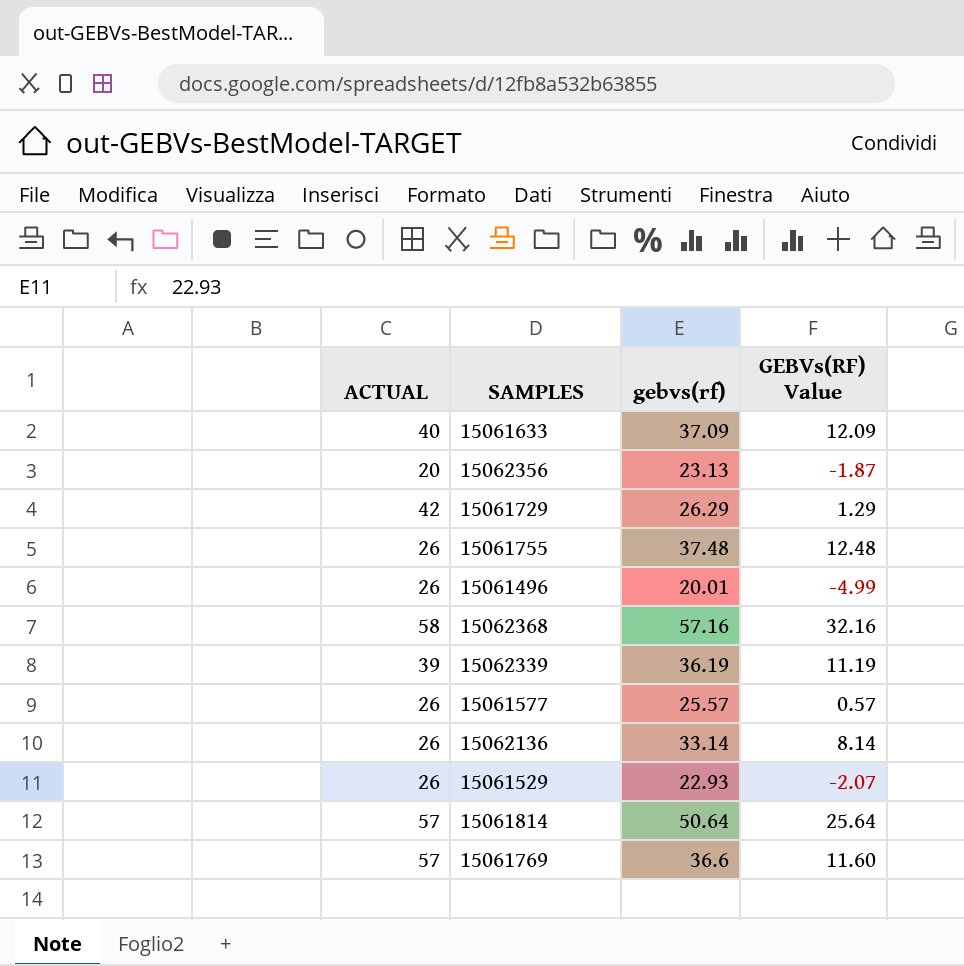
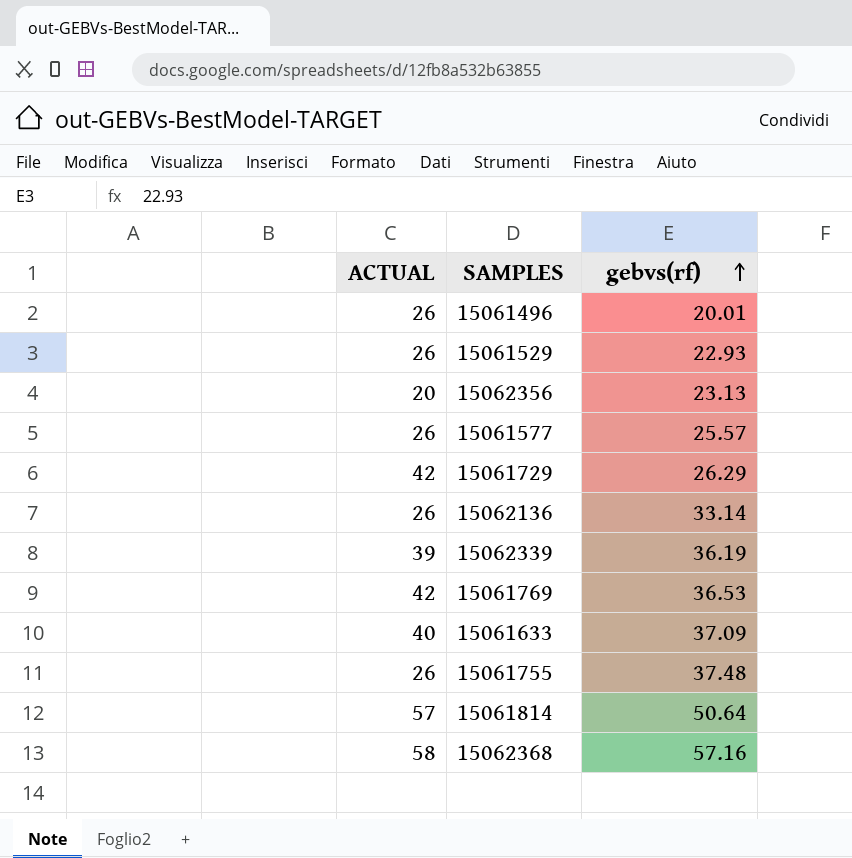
row order: none -> gebvs(rf) ascending
column GEBVs(RF) Value | formula: [gebvs(rf)] - 25 -> none
15061769 | ACTUAL: 57 -> 42
15061769 | gebvs(rf): 36.6 -> 36.53

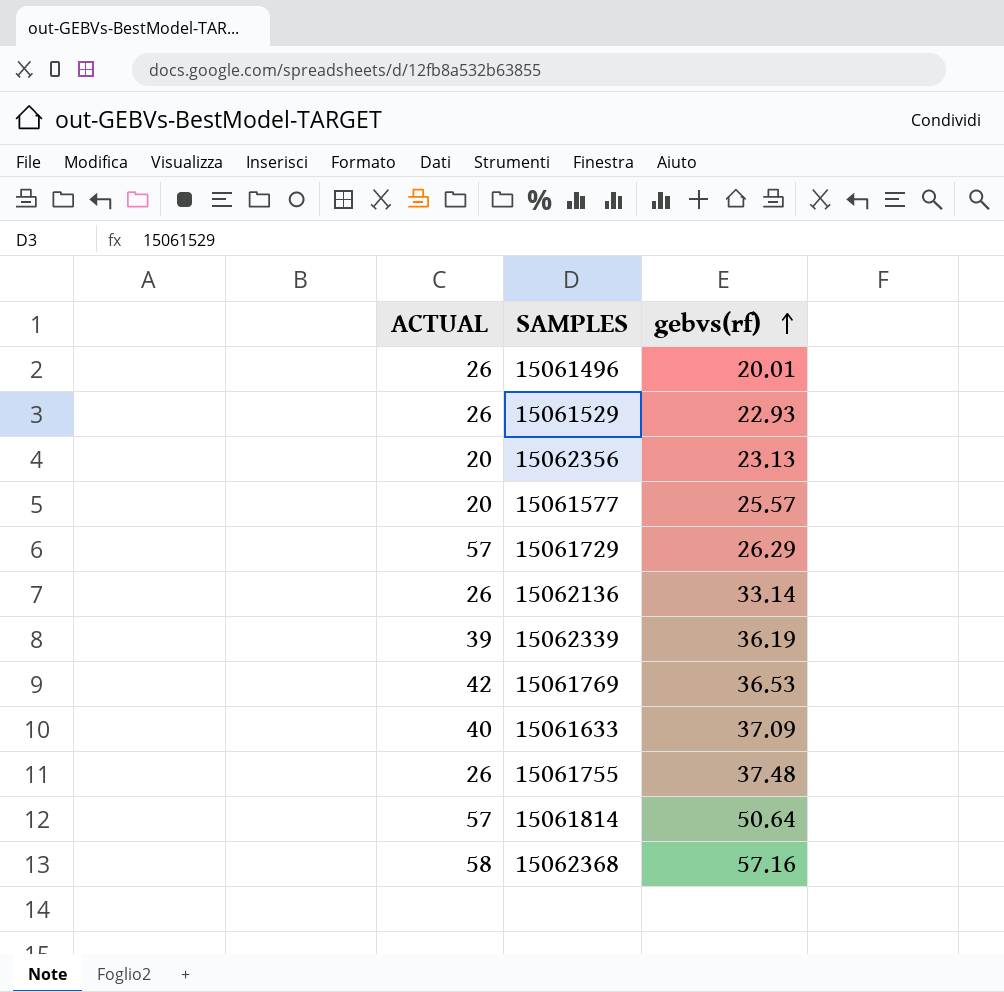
15061577 | ACTUAL: 26 -> 20
15061729 | ACTUAL: 42 -> 57

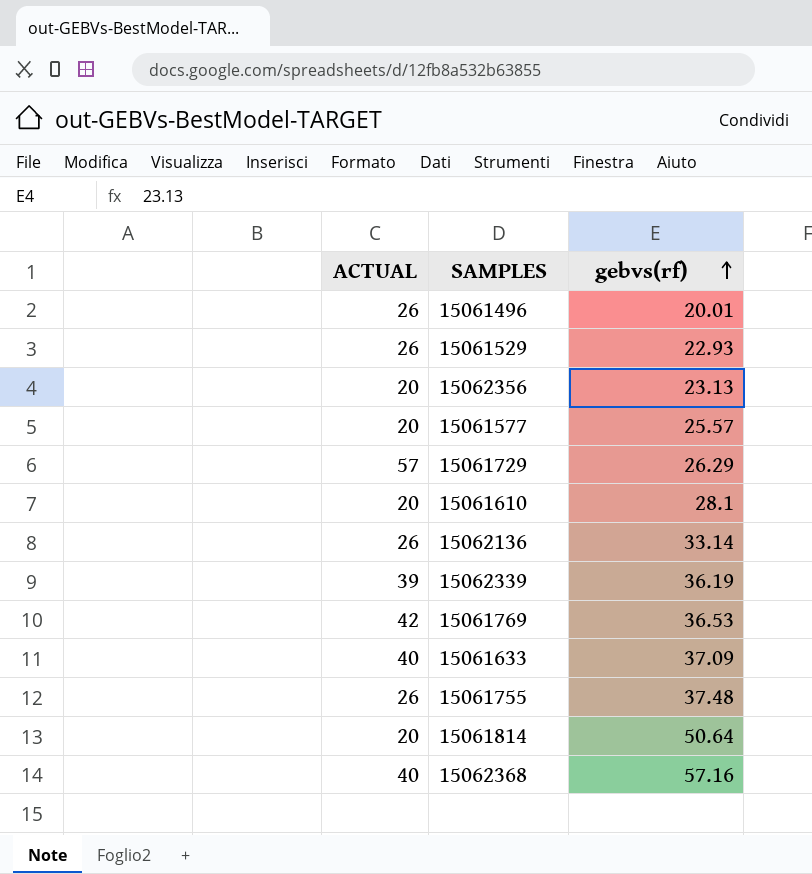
row 15061610: none -> 20 | 28.1
15061814 | ACTUAL: 57 -> 20
15062368 | ACTUAL: 58 -> 40

